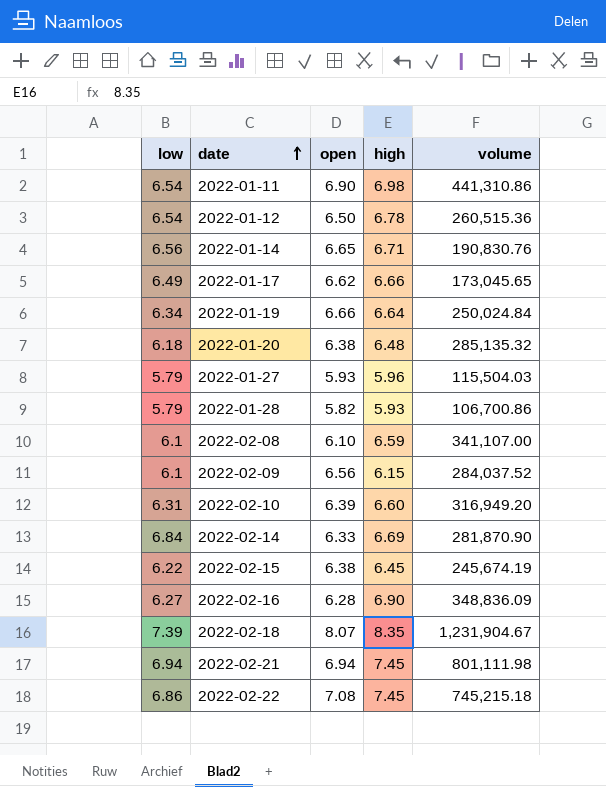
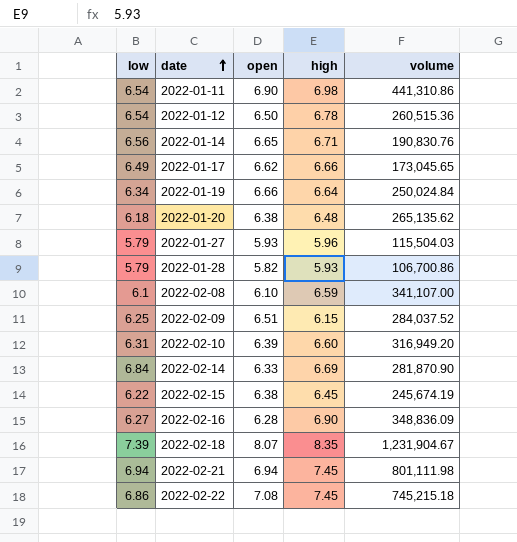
2022-01-20 | volume: 285,135.32 -> 265,135.62
2022-02-09 | low: 6.1 -> 6.25
2022-02-09 | open: 6.56 -> 6.51

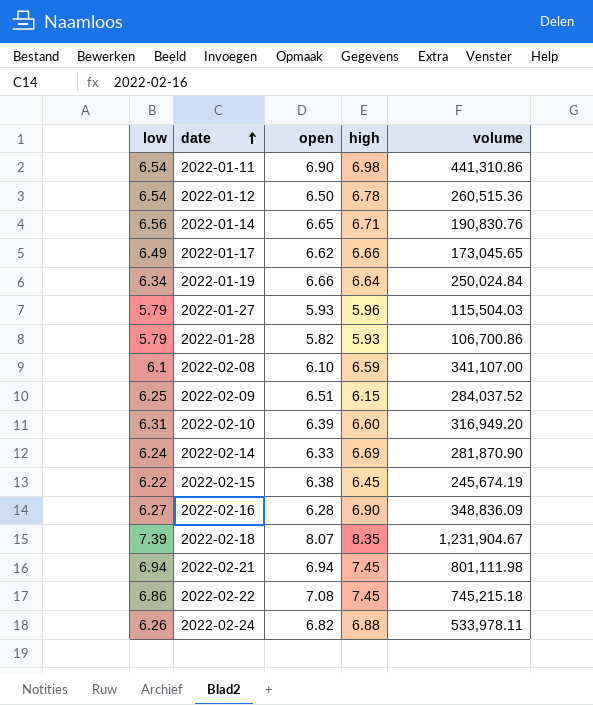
row 2022-01-20: 6.18 | 6.38 | 6.48 | 265,135.62 -> none
2022-02-14 | low: 6.84 -> 6.24
row 2022-02-24: none -> 6.26 | 6.82 | 6.88 | 533,978.11

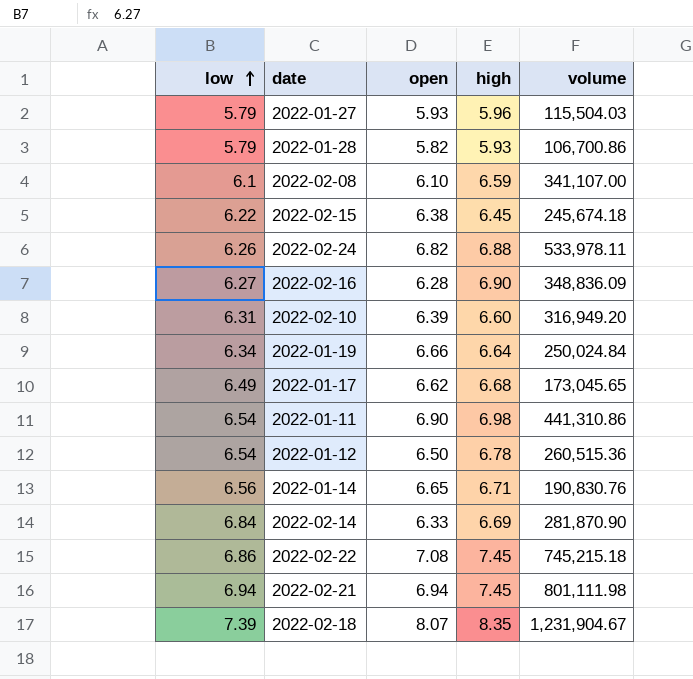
row order: date ascending -> low ascending
row 2022-02-09: 6.25 | 6.51 | 6.15 | 284,037.52 -> none
2022-02-15 | volume: 245,674.19 -> 245,674.18
2022-01-17 | high: 6.66 -> 6.68
2022-02-14 | low: 6.24 -> 6.84

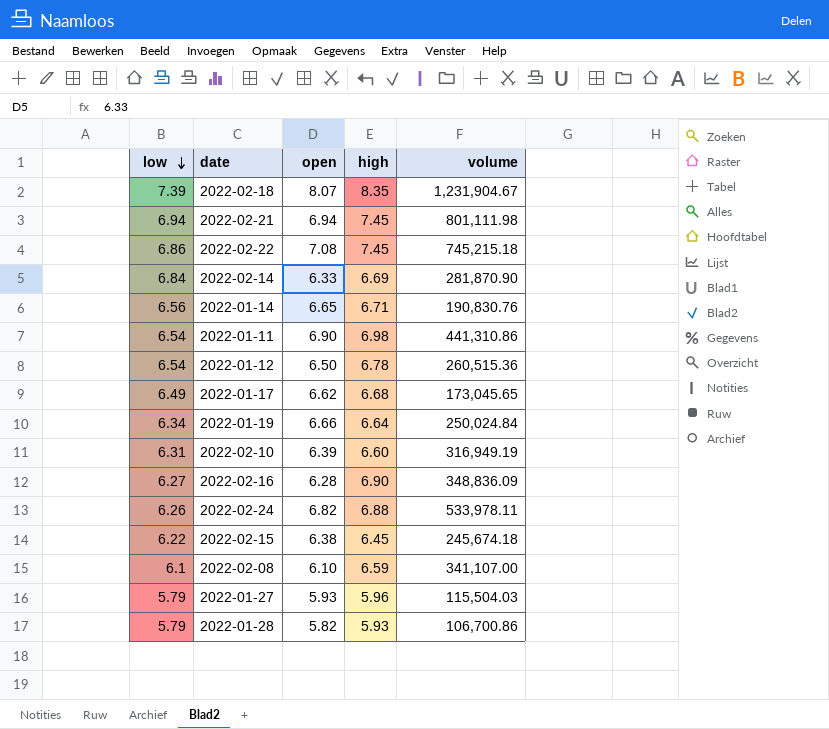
row order: low ascending -> low descending
2022-02-10 | volume: 316,949.20 -> 316,949.19

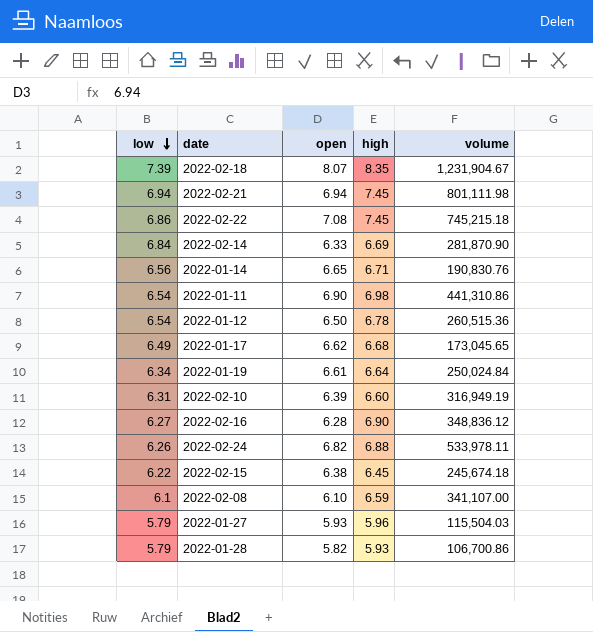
2022-01-19 | open: 6.66 -> 6.61
2022-02-16 | volume: 348,836.09 -> 348,836.12

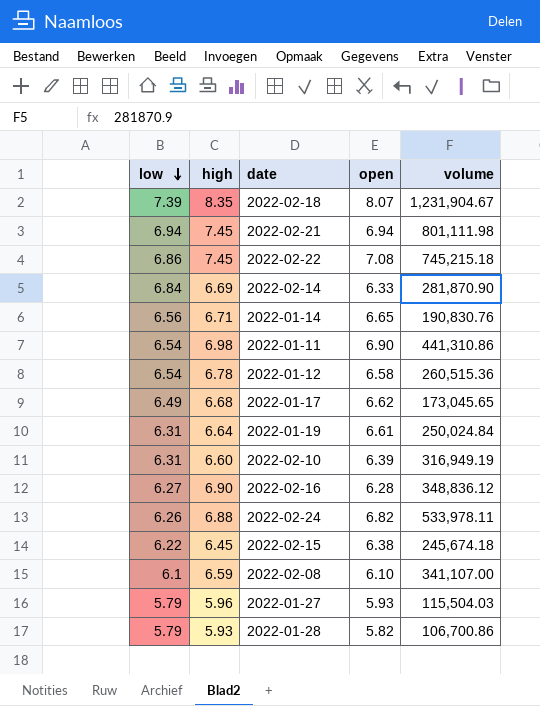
column high | position: 4 -> 2
2022-01-12 | open: 6.50 -> 6.58
2022-01-19 | low: 6.34 -> 6.31

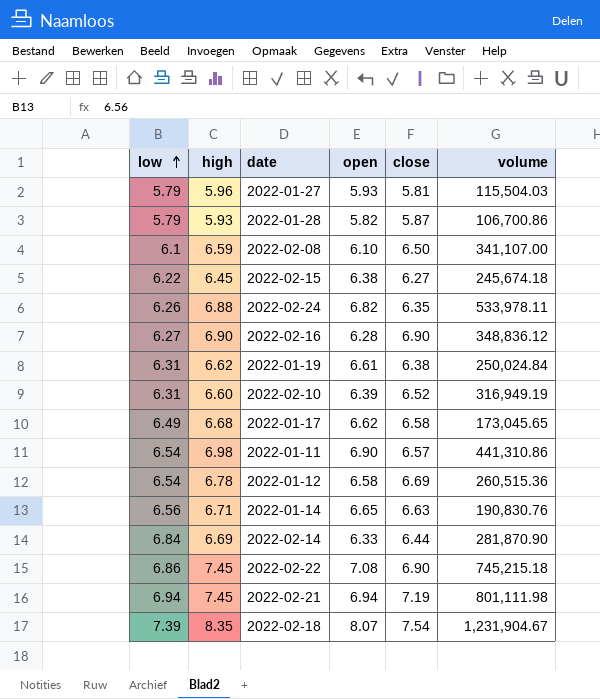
row order: low descending -> low ascending
column close | position: none -> 5
2022-01-19 | high: 6.64 -> 6.62

